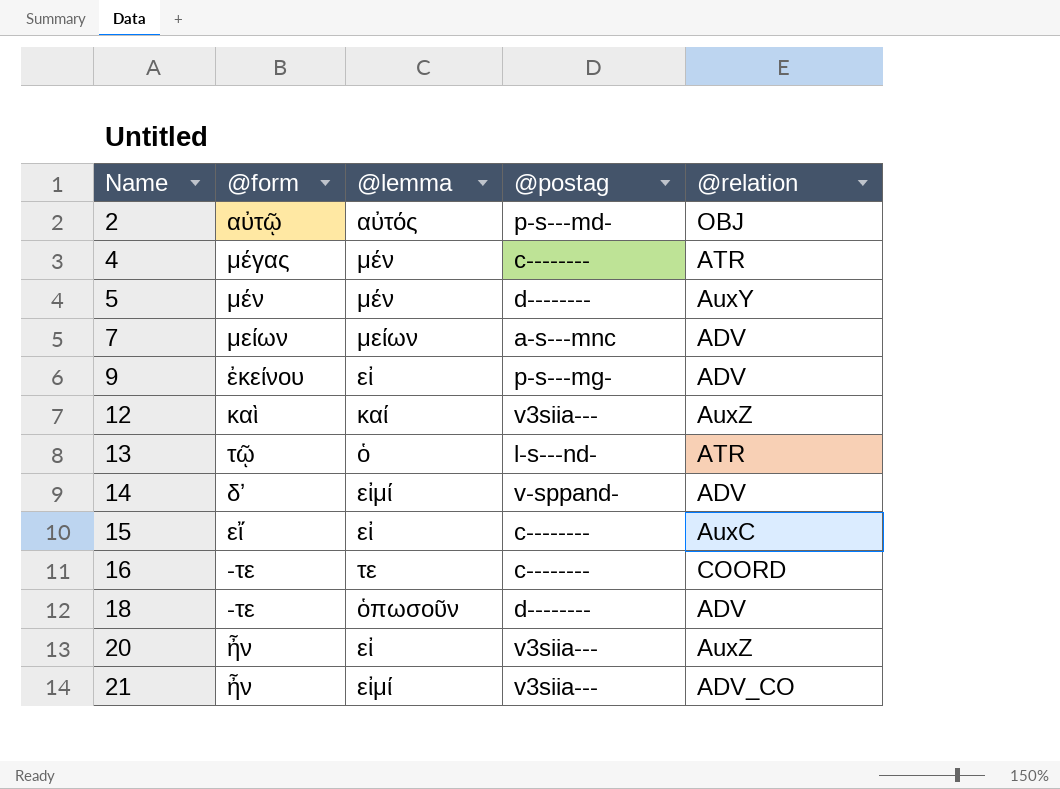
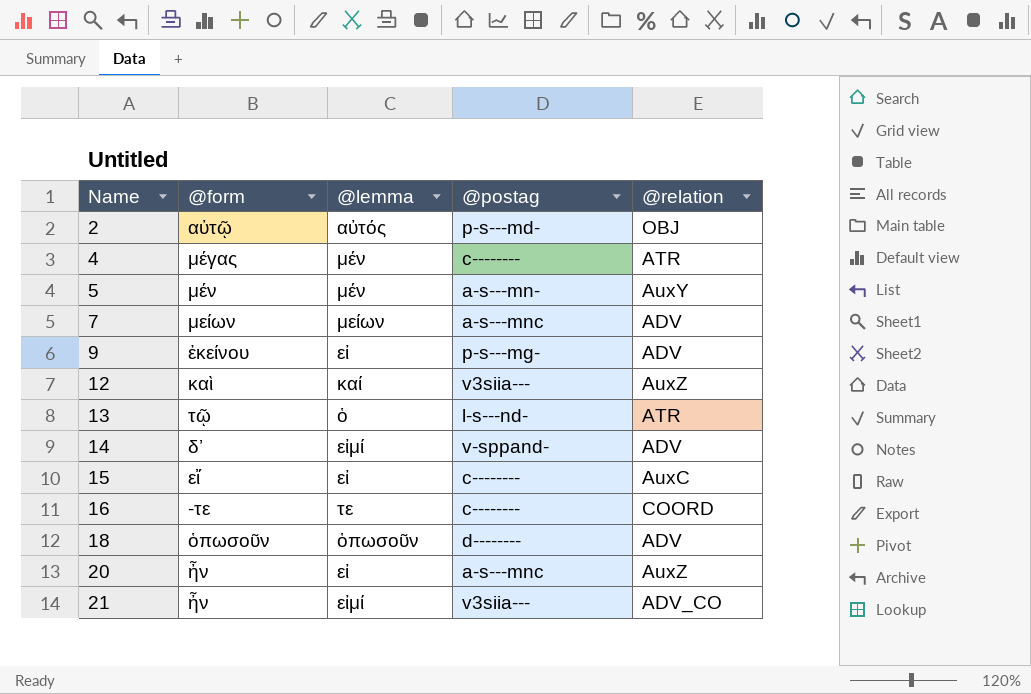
5 | @postag: d-------- -> a-s---mn-
18 | @form: -τε -> ὁπωσοῦν
20 | @postag: v3siia--- -> a-s---mnc

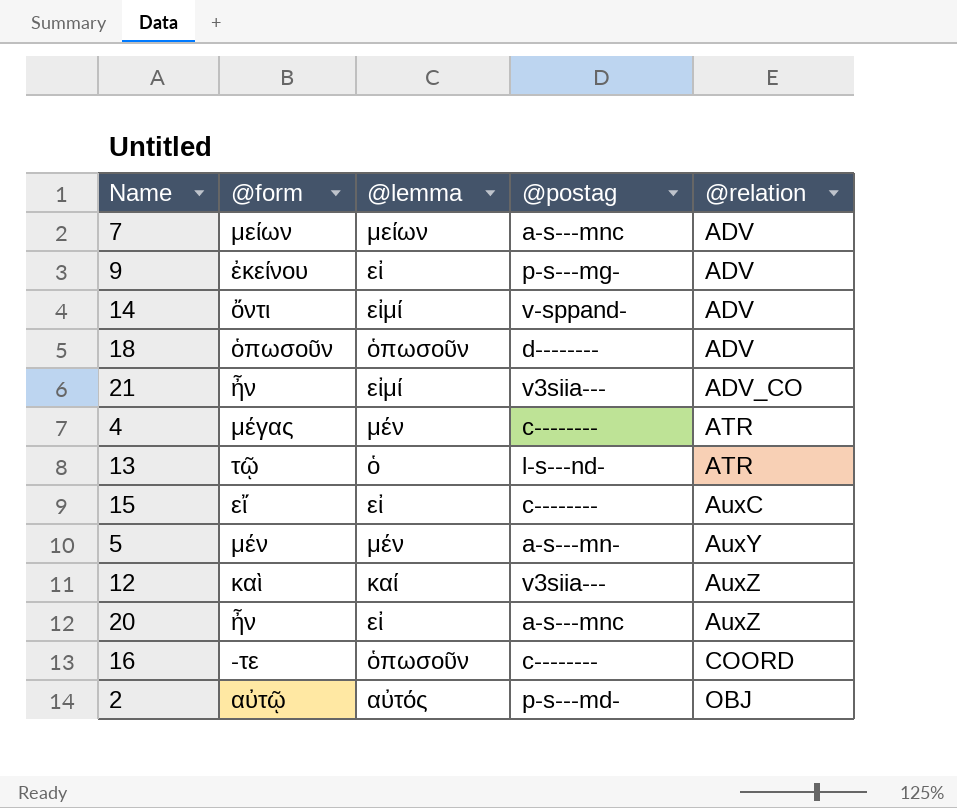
row order: Name ascending -> @relation ascending
14 | @form: δʼ -> ὄντι
16 | @lemma: τε -> ὁπωσοῦν

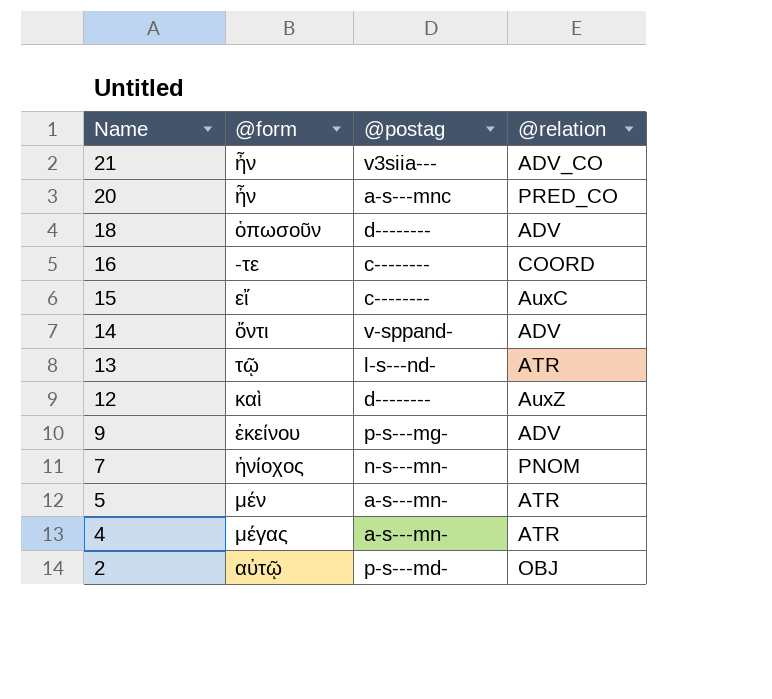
row order: @relation ascending -> Name descending
column @lemma | position: 3 -> none
20 | @relation: AuxZ -> PRED_CO
12 | @postag: v3siia--- -> d--------
7 | @form: μείων -> ἡνίοχος
7 | @postag: a-s---mnc -> n-s---mn-
7 | @relation: ADV -> PNOM
5 | @relation: AuxY -> ATR
4 | @postag: c-------- -> a-s---mn-

